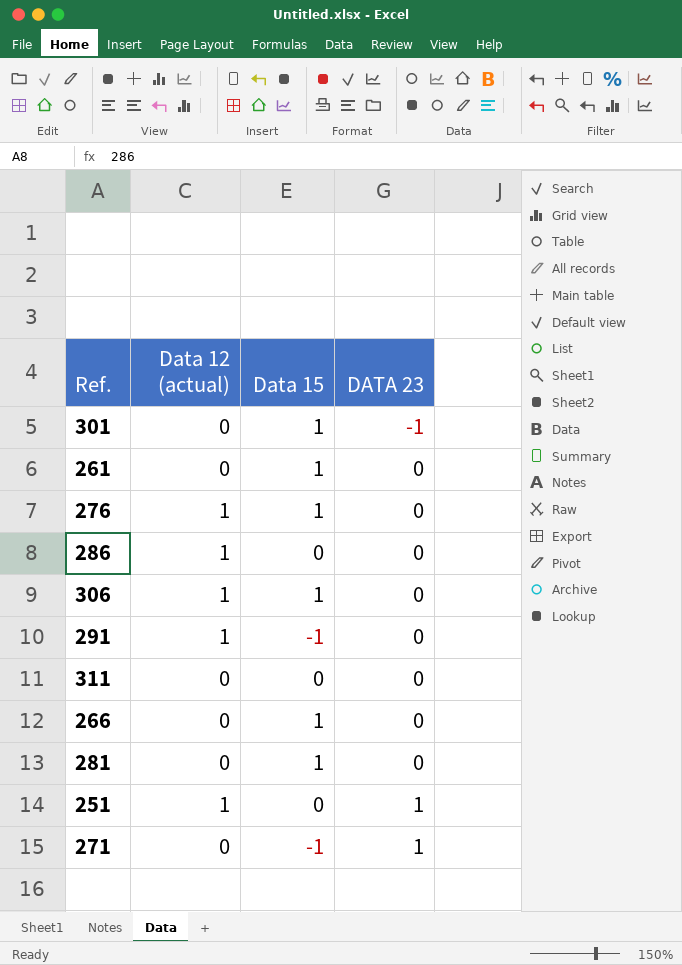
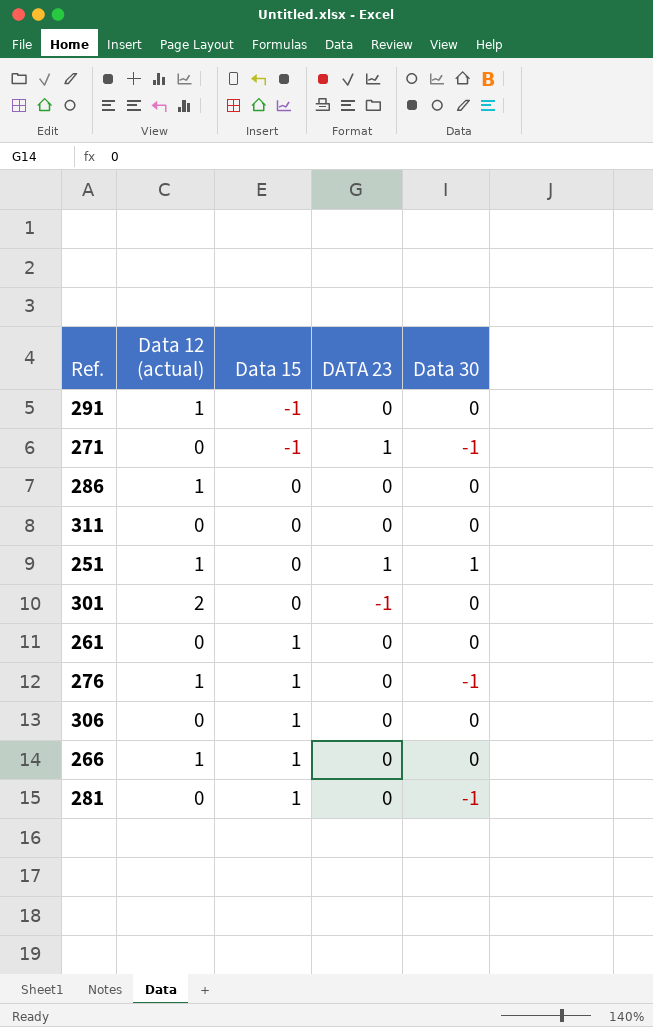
row order: DATA 23 ascending -> Data 15 ascending
column Data 30 | position: none -> 5
301 | Data 12 (actual): 0 -> 2
301 | Data 15: 1 -> 0
306 | Data 12 (actual): 1 -> 0
266 | Data 12 (actual): 0 -> 1

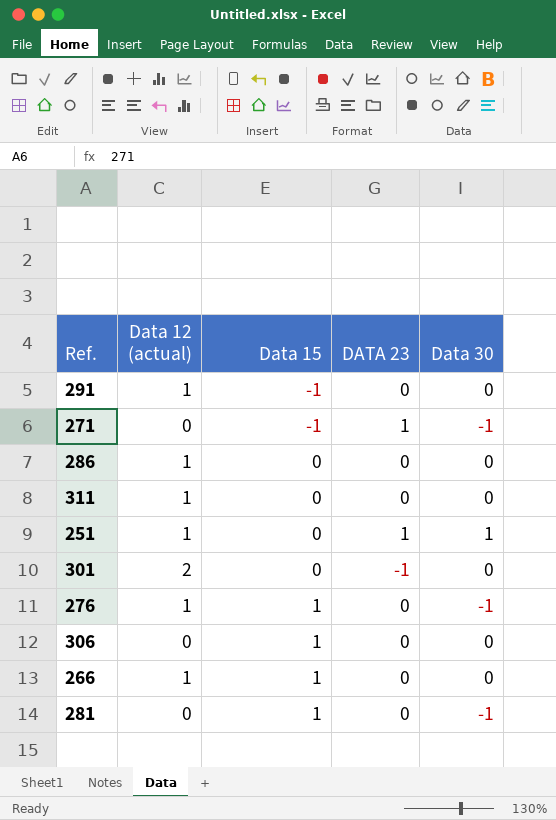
row 261: 0 | 1 | 0 | 0 -> none
311 | Data 12 (actual): 0 -> 1

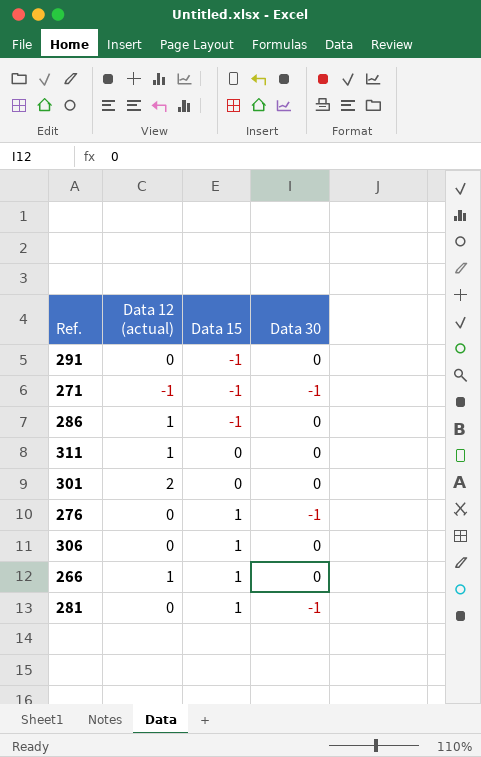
column DATA 23 | position: 4 -> none
row 251: 1 | 0 | 1 | 1 -> none
291 | Data 12 (actual): 1 -> 0
271 | Data 12 (actual): 0 -> -1
286 | Data 15: 0 -> -1
276 | Data 12 (actual): 1 -> 0

